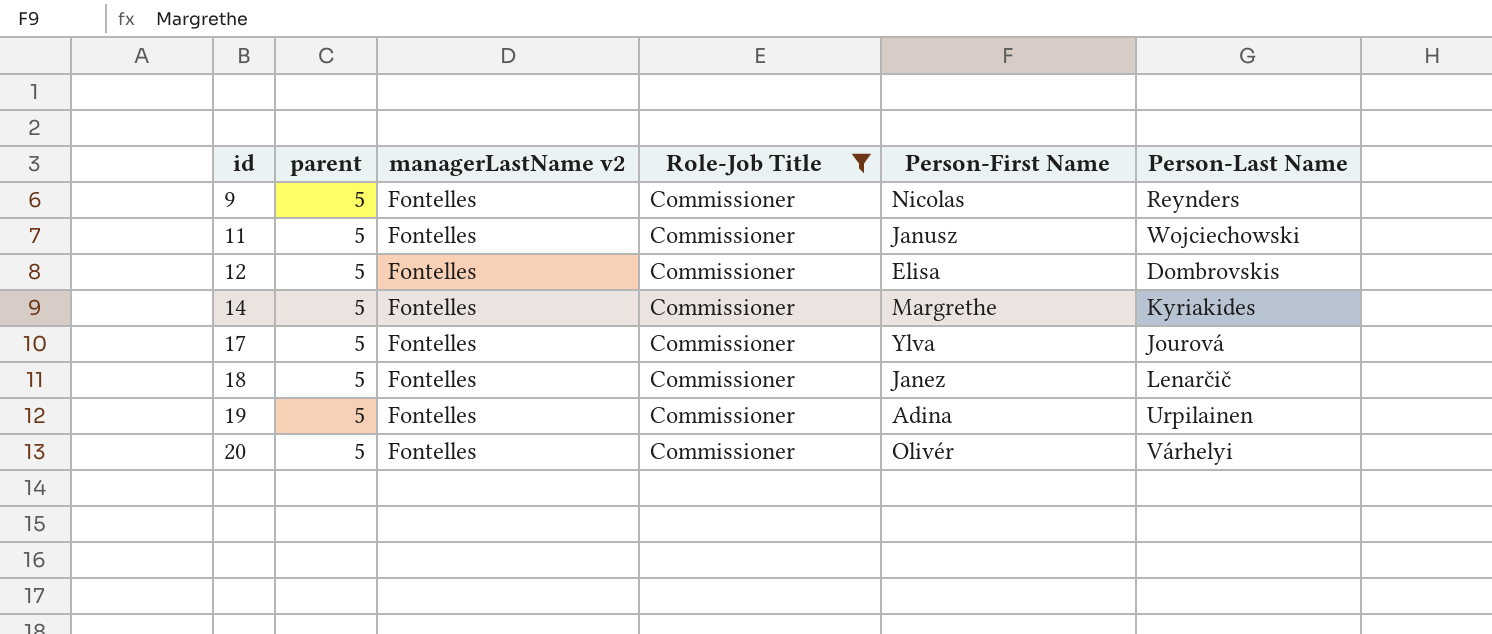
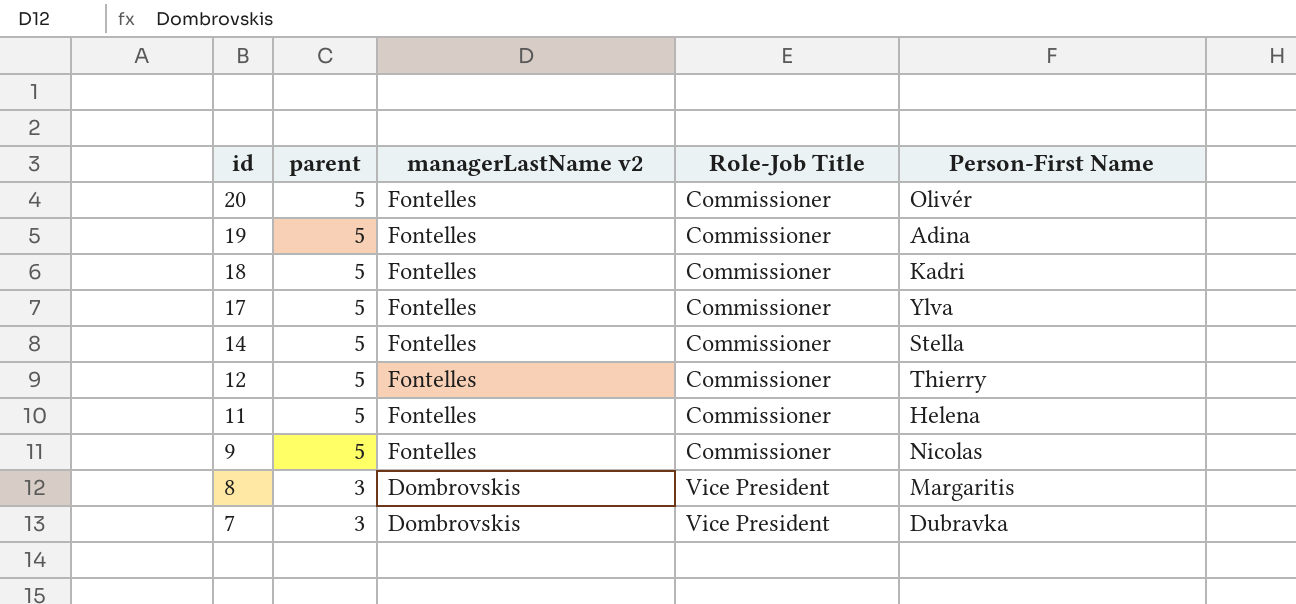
filter: Role-Job Title = Commissioner -> none
row order: id ascending -> id descending
column Person-Last Name | position: 6 -> none
18 | Person-First Name: Janez -> Kadri
14 | Person-First Name: Margrethe -> Stella
12 | Person-First Name: Elisa -> Thierry
11 | Person-First Name: Janusz -> Helena

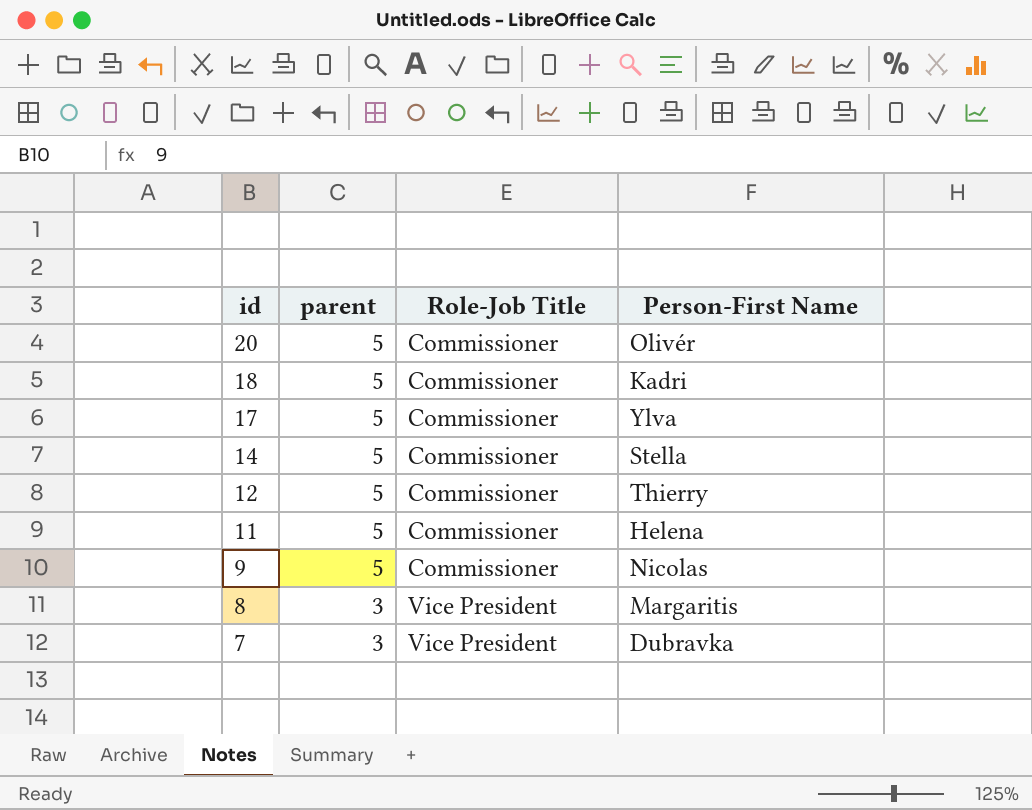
column managerLastName v2 | position: 3 -> none
row 19: 5 | Fontelles | Commissioner | Adina -> none

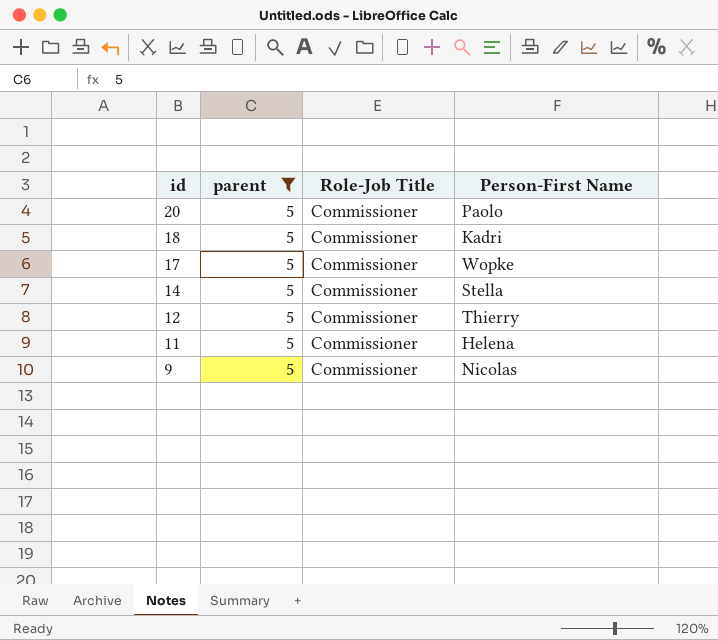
filter: none -> parent = 5
20 | Person-First Name: Olivér -> Paolo
17 | Person-First Name: Ylva -> Wopke

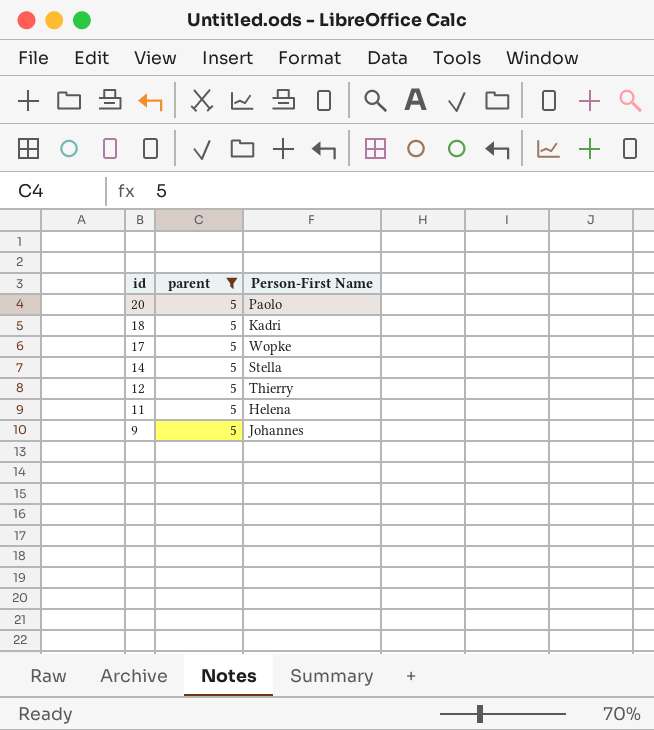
column Role-Job Title | position: 3 -> none
9 | Person-First Name: Nicolas -> Johannes

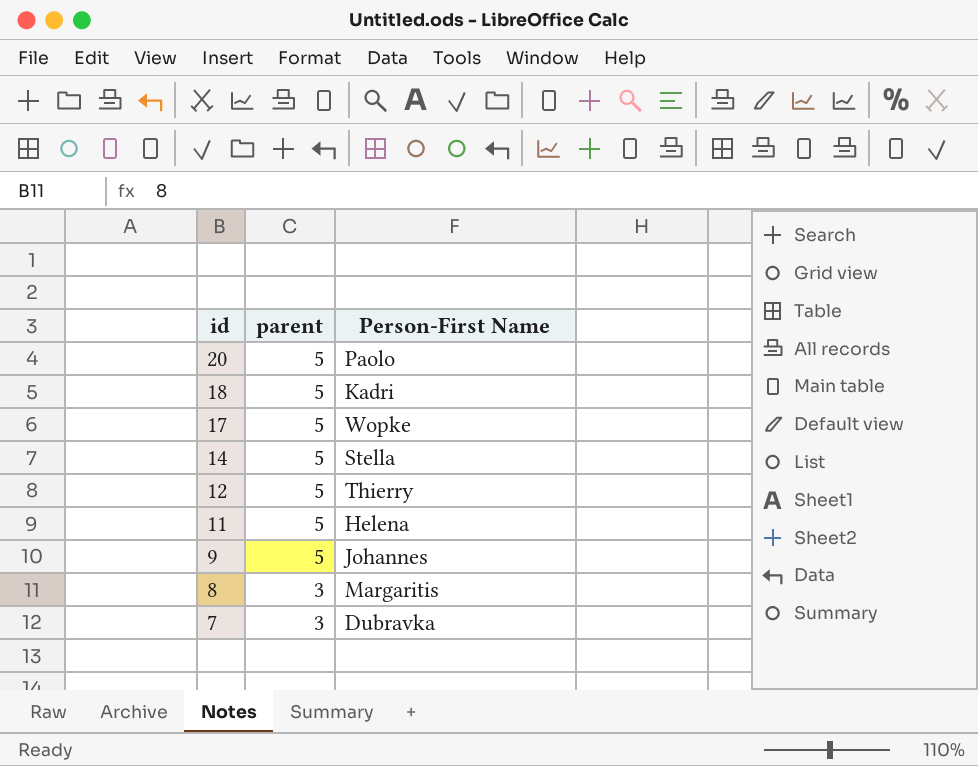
filter: parent = 5 -> none

